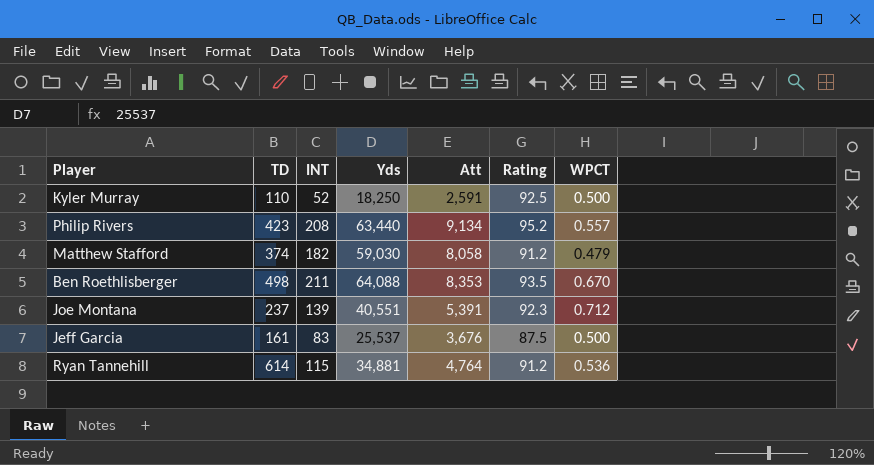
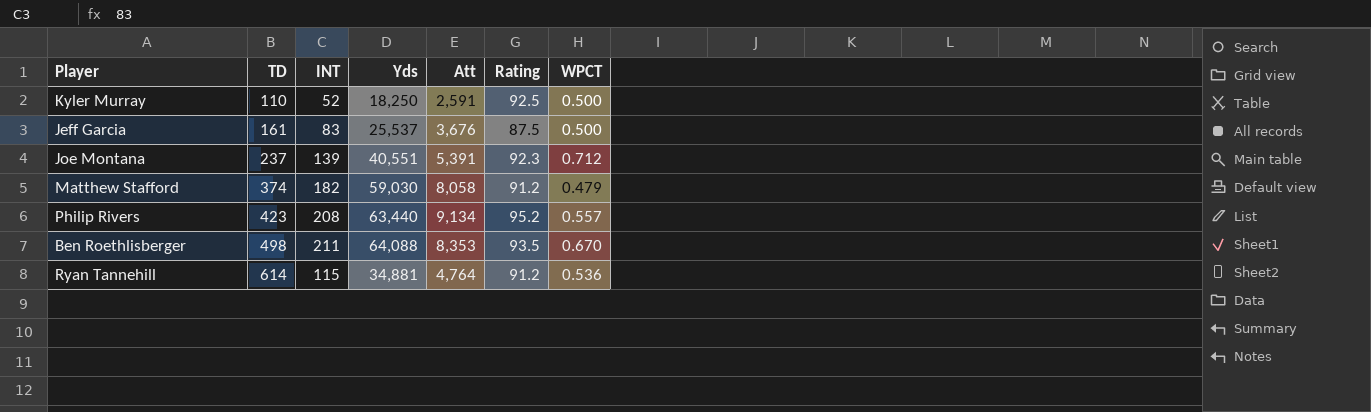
row order: none -> TD ascending

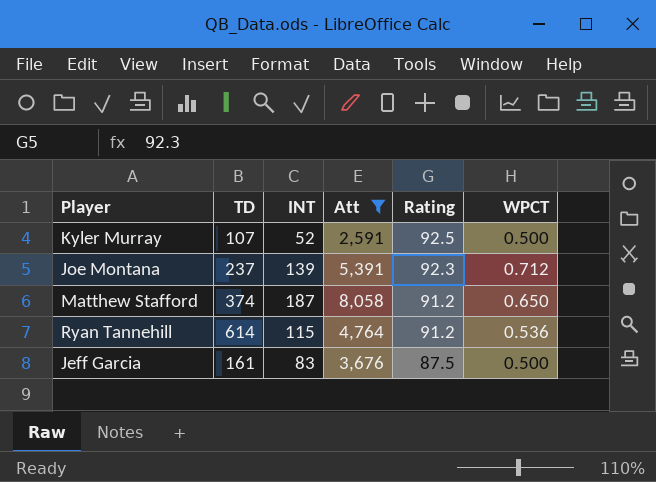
filter: none -> Att <= 8,058
row order: TD ascending -> Rating descending
column Yds | position: 4 -> none
Kyler Murray | TD: 110 -> 107
Matthew Stafford | INT: 182 -> 187
Matthew Stafford | WPCT: 0.479 -> 0.650

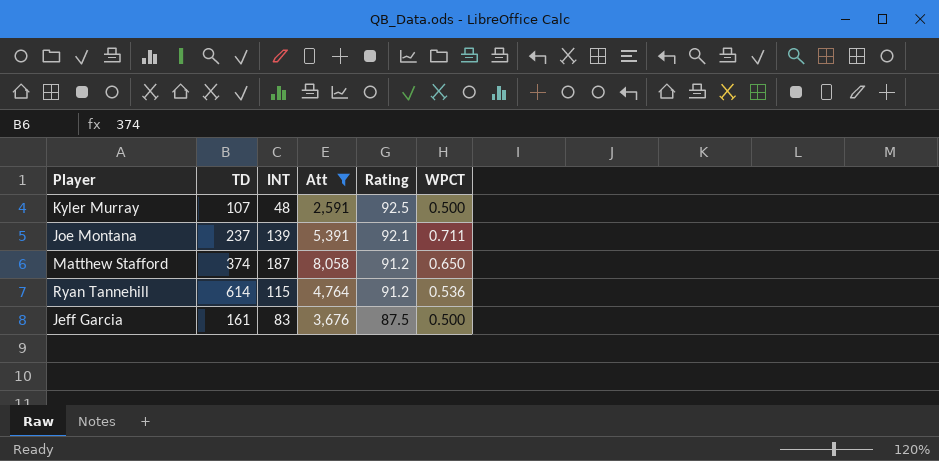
Kyler Murray | INT: 52 -> 48
Joe Montana | Rating: 92.3 -> 92.1
Joe Montana | WPCT: 0.712 -> 0.711

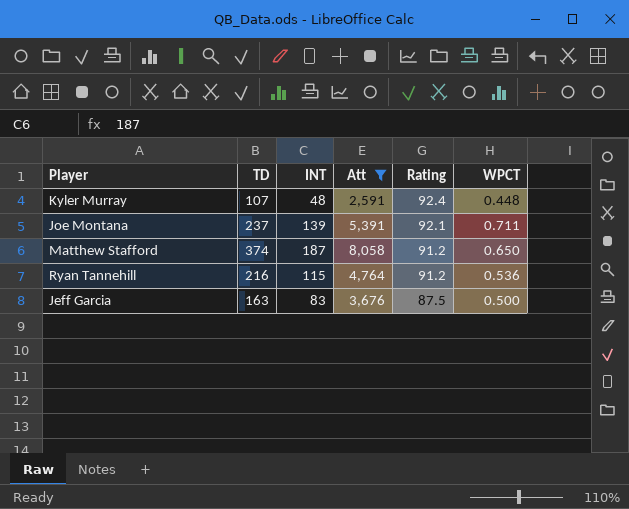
Kyler Murray | Rating: 92.5 -> 92.4
Kyler Murray | WPCT: 0.500 -> 0.448
Ryan Tannehill | TD: 614 -> 216
Jeff Garcia | TD: 161 -> 163

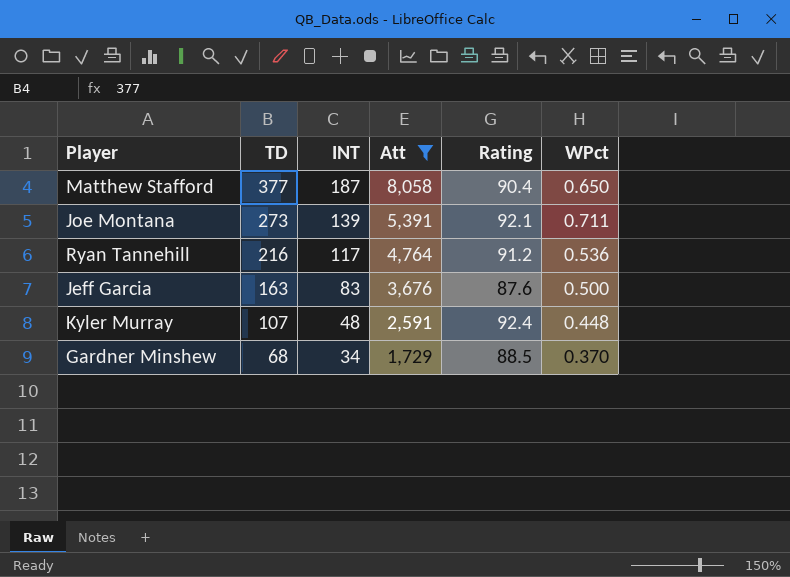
row order: Rating descending -> TD descending
column name: WPCT -> WPct
Matthew Stafford | TD: 374 -> 377
Matthew Stafford | Rating: 91.2 -> 90.4
Joe Montana | TD: 237 -> 273
Ryan Tannehill | INT: 115 -> 117
Jeff Garcia | Rating: 87.5 -> 87.6
row Gardner Minshew: none -> 68 | 34 | 1,729 | 88.5 | 0.370

